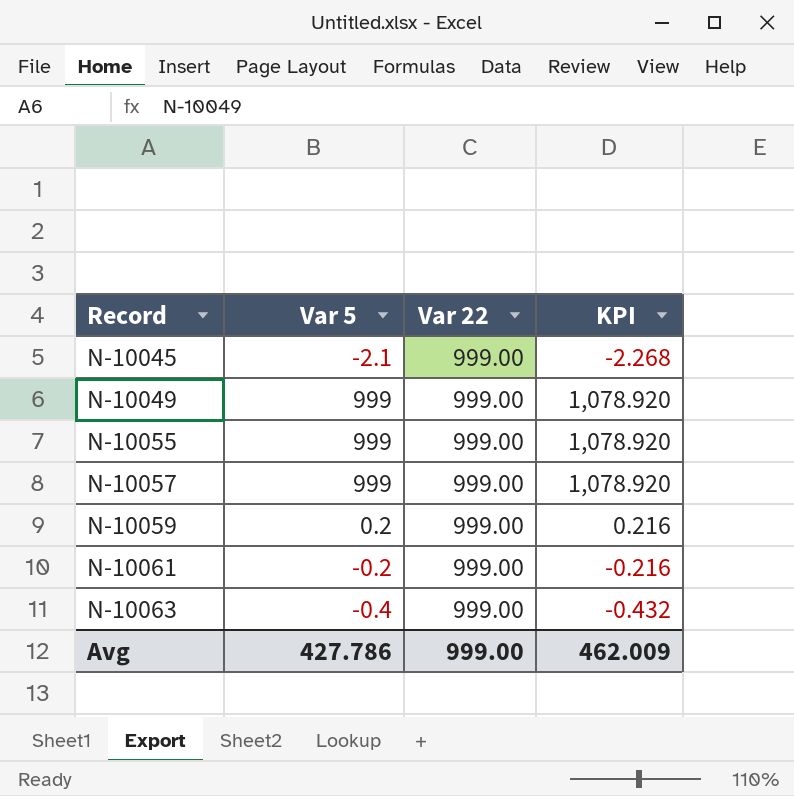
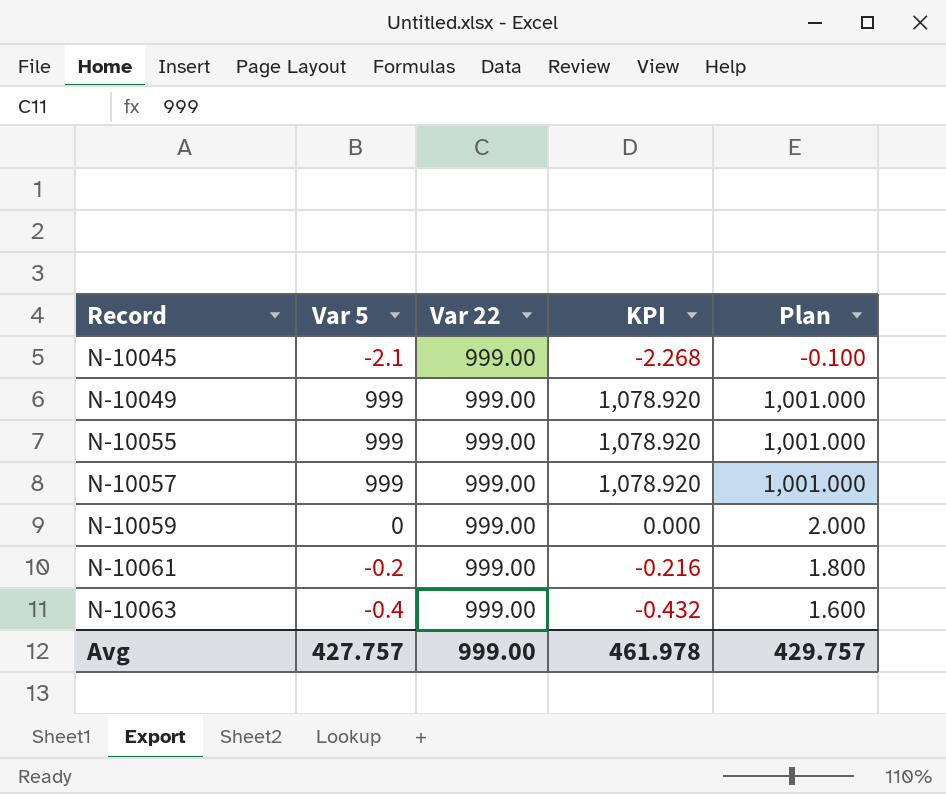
column Plan | formula: none -> [Var 5] + 2
N-10059 | Var 5: 0.2 -> 0
N-10059 | KPI: 0.216 -> 0.000
Avg | Var 5: 427.786 -> 427.757
Avg | KPI: 462.009 -> 461.978

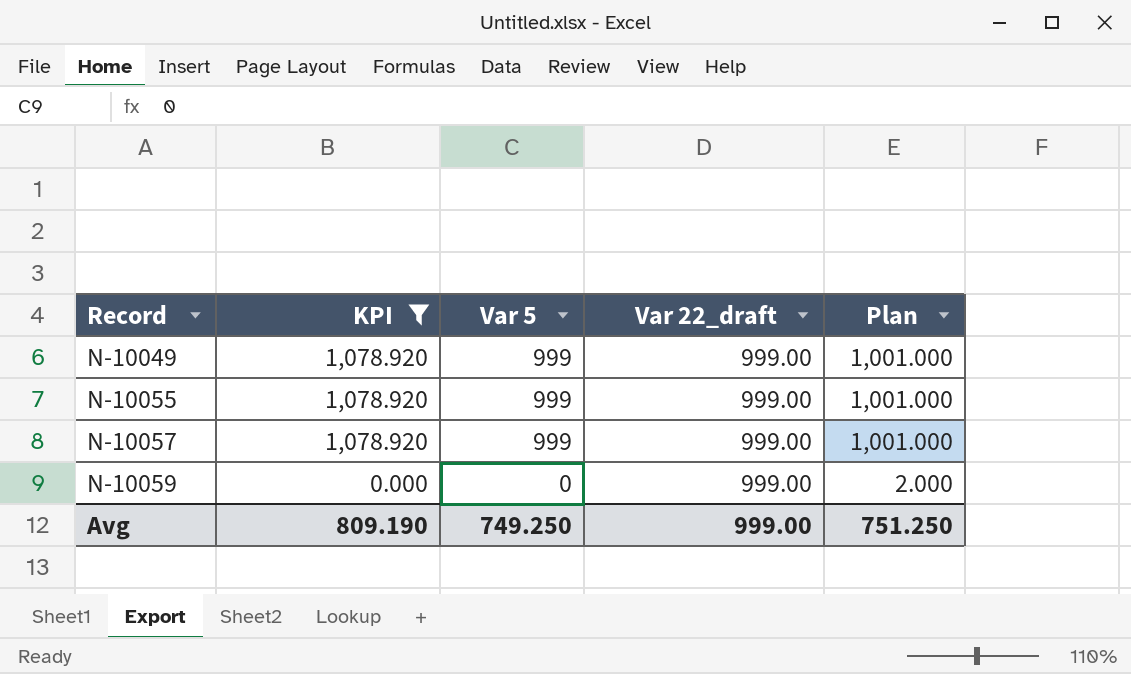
filter: none -> KPI >= 0.000
column KPI | position: 4 -> 2
column name: Var 22 -> Var 22_draft
Avg | KPI: 461.978 -> 809.190
Avg | Var 5: 427.757 -> 749.250
Avg | Plan: 429.757 -> 751.250

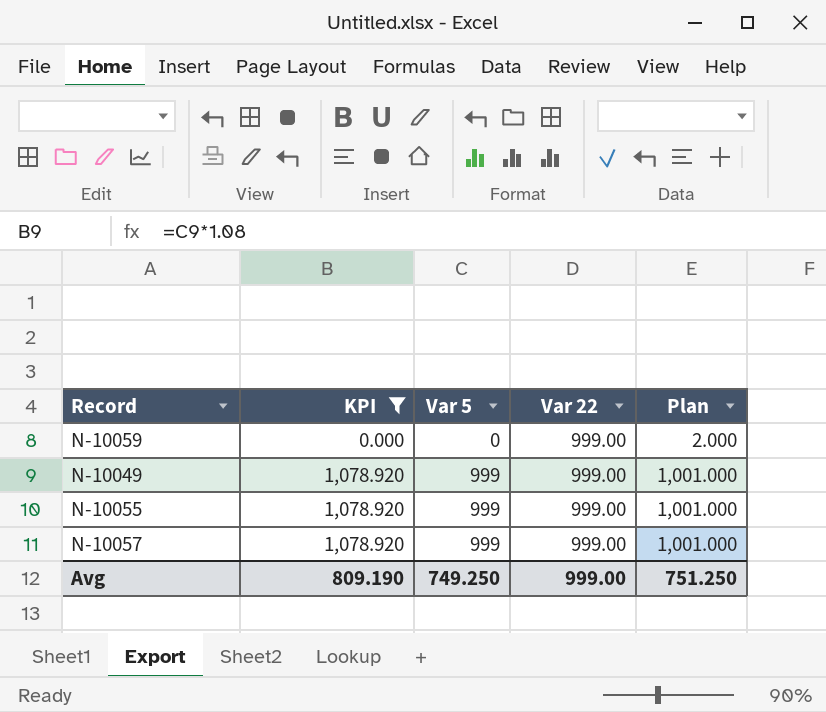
row order: Record ascending -> KPI ascending
column name: Var 22_draft -> Var 22

